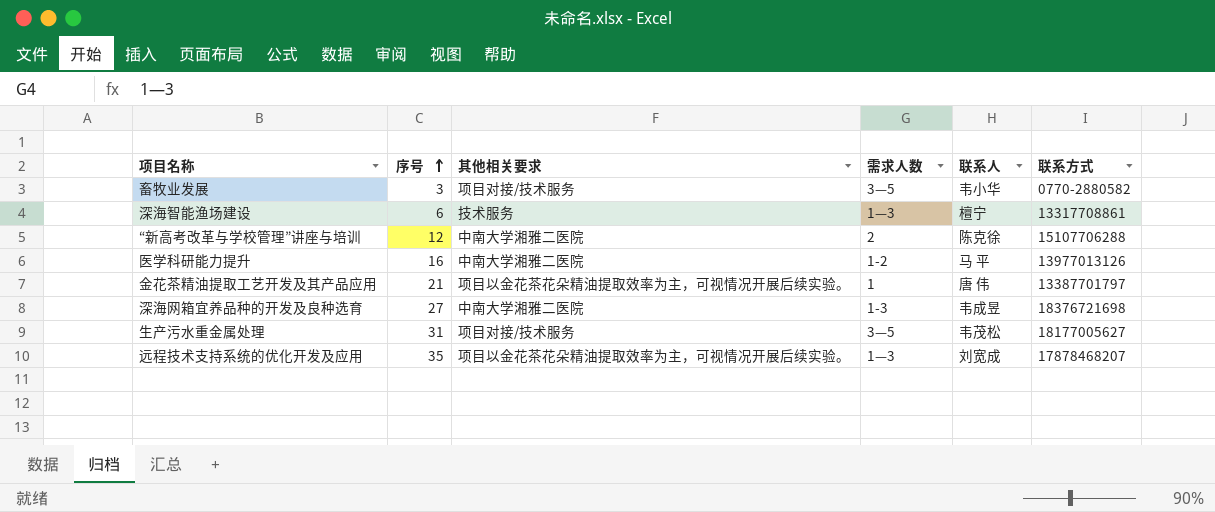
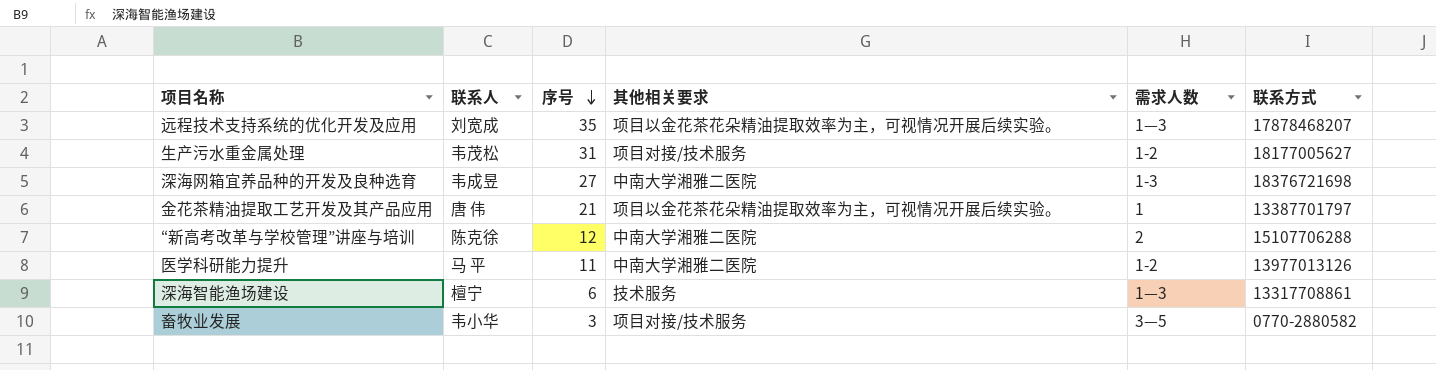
row order: 序号 ascending -> 序号 descending
column 联系人 | position: 5 -> 2
生产污水重金属处理 | 需求人数: 3—5 -> 1-2
医学科研能力提升 | 序号: 16 -> 11

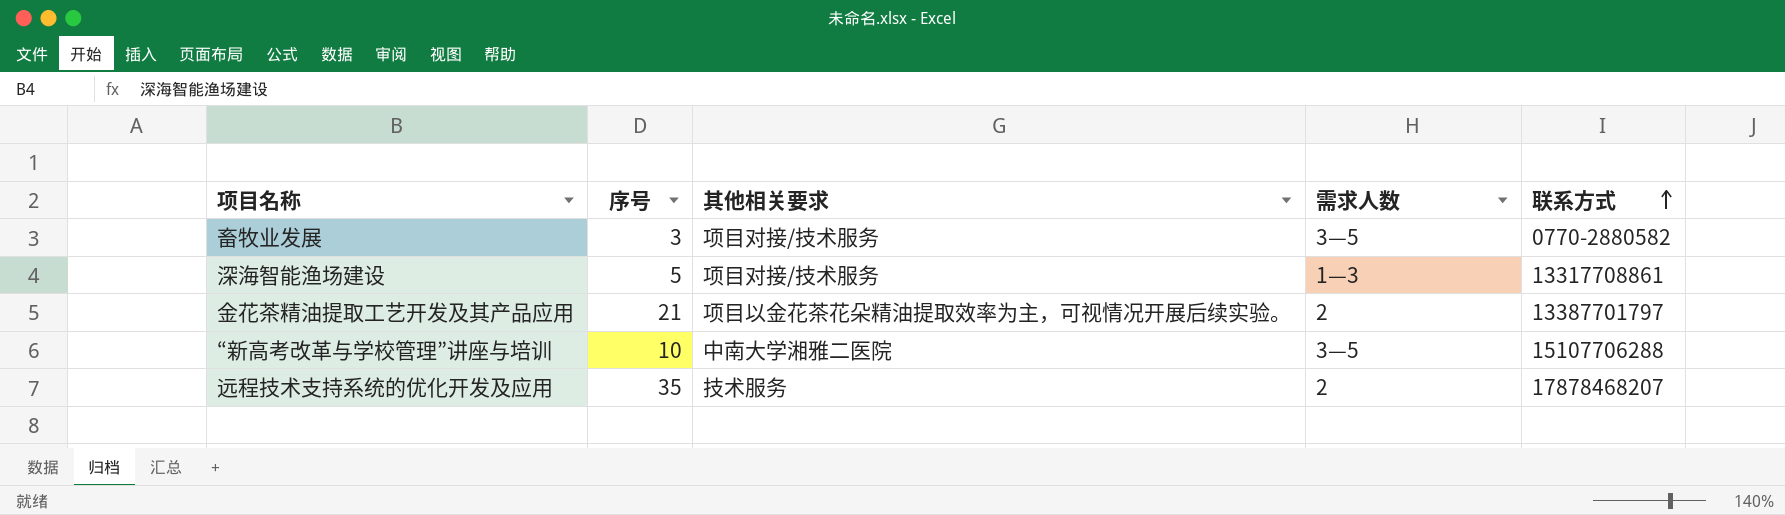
row order: 序号 descending -> 联系方式 ascending
column 联系人 | position: 2 -> none
row 生产污水重金属处理: 韦茂松 | 31 | 项目对接/技术服务 | 1-2 | 18177005627 -> none
row 深海网箱宜养品种的开发及良种选育: 韦成昱 | 27 | 中南大学湘雅二医院 | 1-3 | 18376721698 -> none
row 医学科研能力提升: 马 平 | 11 | 中南大学湘雅二医院 | 1-2 | 13977013126 -> none
深海智能渔场建设 | 序号: 6 -> 5
深海智能渔场建设 | 其他相关要求: 技术服务 -> 项目对接/技术服务
金花茶精油提取工艺开发及其产品应用 | 需求人数: 1 -> 2
“新高考改革与学校管理”讲座与培训 | 序号: 12 -> 10
“新高考改革与学校管理”讲座与培训 | 需求人数: 2 -> 3—5
远程技术支持系统的优化开发及应用 | 其他相关要求: 项目以金花茶花朵精油提取效率为主，可视情况开展后续实验。 -> 技术服务
远程技术支持系统的优化开发及应用 | 需求人数: 1—3 -> 2

